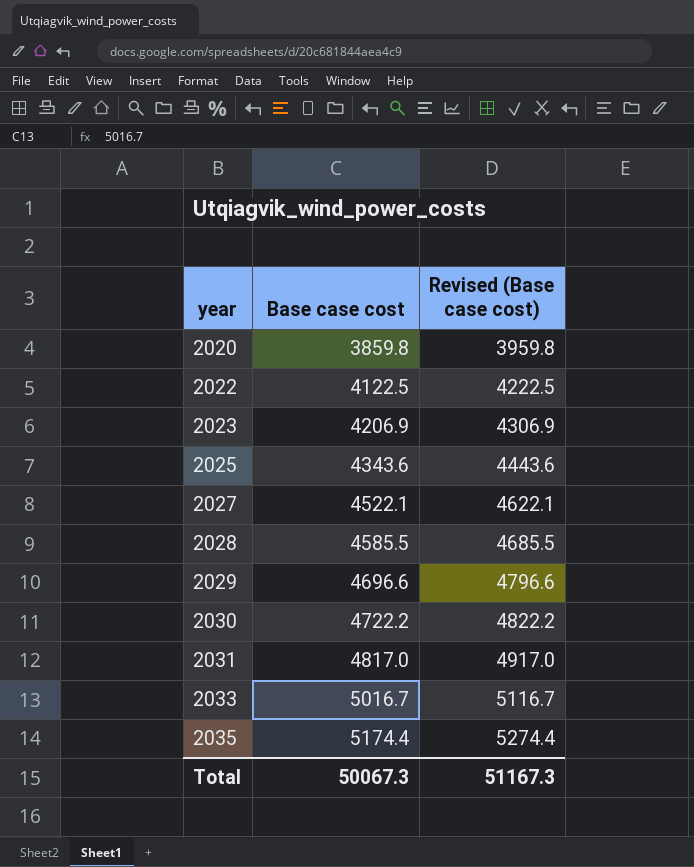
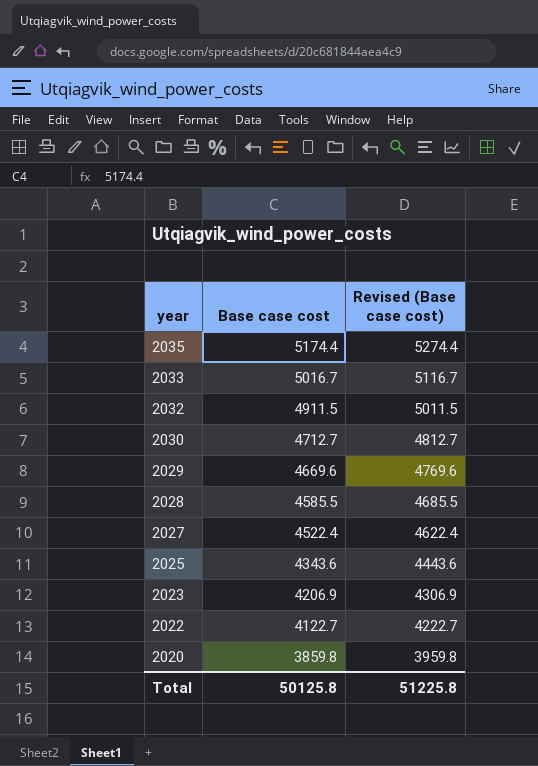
row order: year ascending -> year descending
row 2031: 4817.0 | 4917.0 -> none
row 2032: none -> 4911.5 | 5011.5
2030 | Base case cost: 4722.2 -> 4712.7
2030 | Revised (Base case cost): 4822.2 -> 4812.7
2029 | Base case cost: 4696.6 -> 4669.6
2029 | Revised (Base case cost): 4796.6 -> 4769.6
2027 | Base case cost: 4522.1 -> 4522.4
2027 | Revised (Base case cost): 4622.1 -> 4622.4
2022 | Base case cost: 4122.5 -> 4122.7
2022 | Revised (Base case cost): 4222.5 -> 4222.7
Total | Base case cost: 50067.3 -> 50125.8
Total | Revised (Base case cost): 51167.3 -> 51225.8

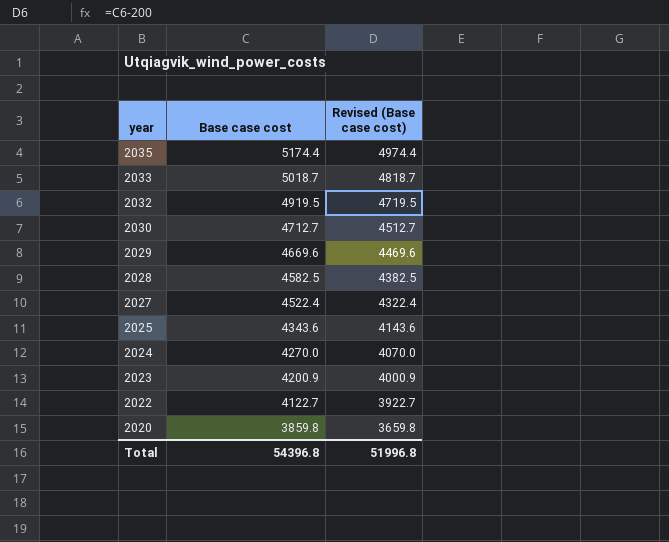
column Revised (Base case cost) | formula: [Base case cost] + 100 -> [Base case cost] - 200
2033 | Base case cost: 5016.7 -> 5018.7
2032 | Base case cost: 4911.5 -> 4919.5
2028 | Base case cost: 4585.5 -> 4582.5
row 2024: none -> 4270.0 | 4070.0
2023 | Base case cost: 4206.9 -> 4200.9
Total | Base case cost: 50125.8 -> 54396.8
Total | Revised (Base case cost): 51225.8 -> 51996.8

